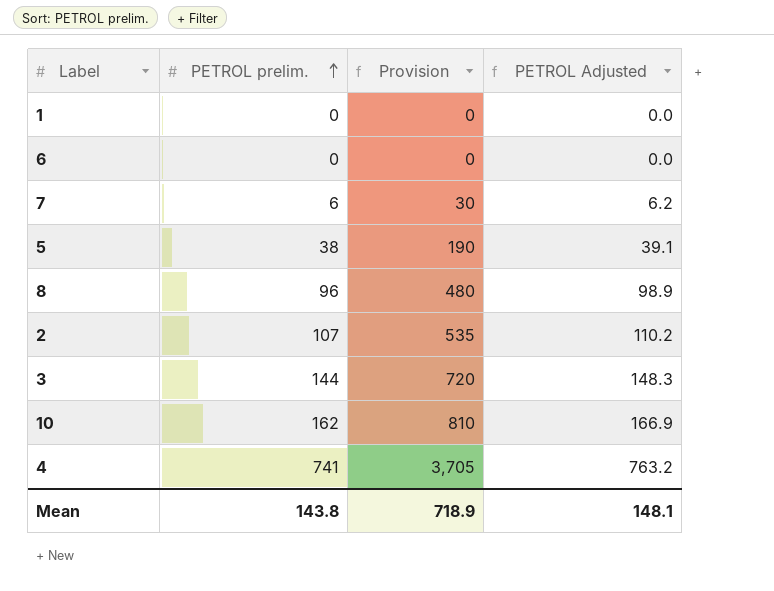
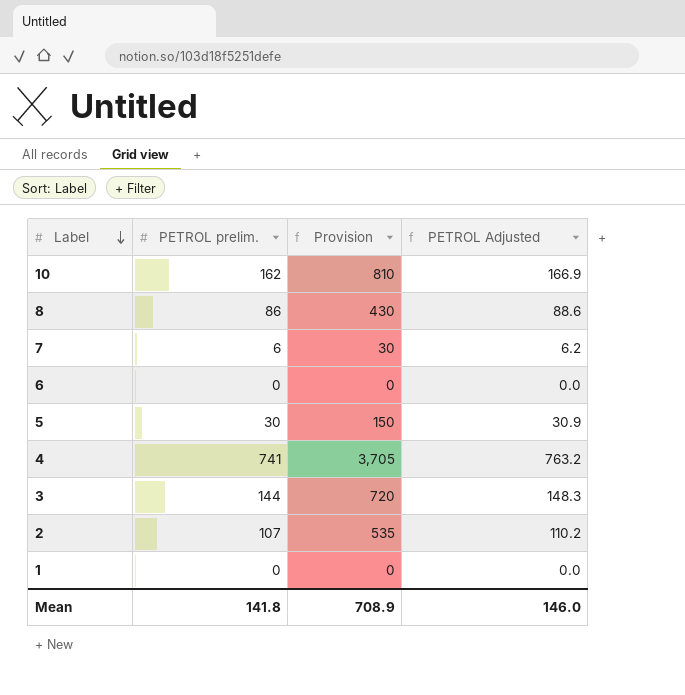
row order: PETROL prelim. ascending -> Label descending
8 | PETROL prelim.: 96 -> 86
8 | Provision: 480 -> 430
8 | PETROL Adjusted: 98.9 -> 88.6
5 | PETROL prelim.: 38 -> 30
5 | Provision: 190 -> 150
5 | PETROL Adjusted: 39.1 -> 30.9
Mean | PETROL prelim.: 143.8 -> 141.8
Mean | Provision: 718.9 -> 708.9
Mean | PETROL Adjusted: 148.1 -> 146.0

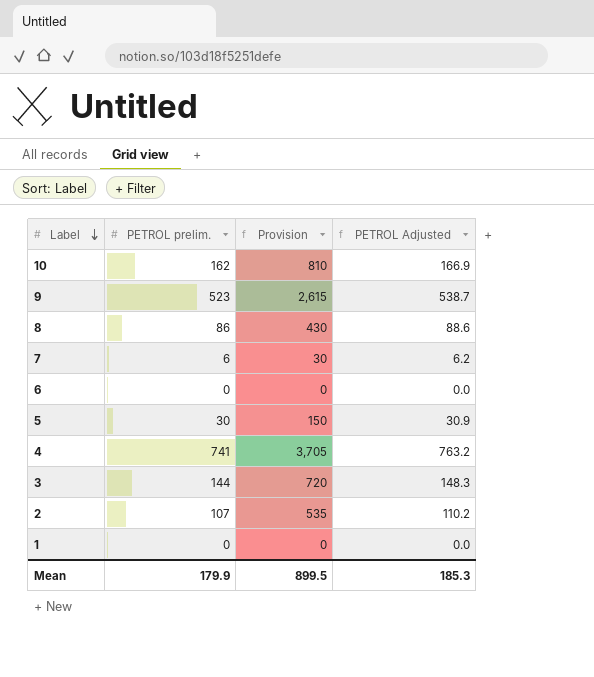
row 9: none -> 523 | 2,615 | 538.7
Mean | PETROL prelim.: 141.8 -> 179.9
Mean | Provision: 708.9 -> 899.5
Mean | PETROL Adjusted: 146.0 -> 185.3

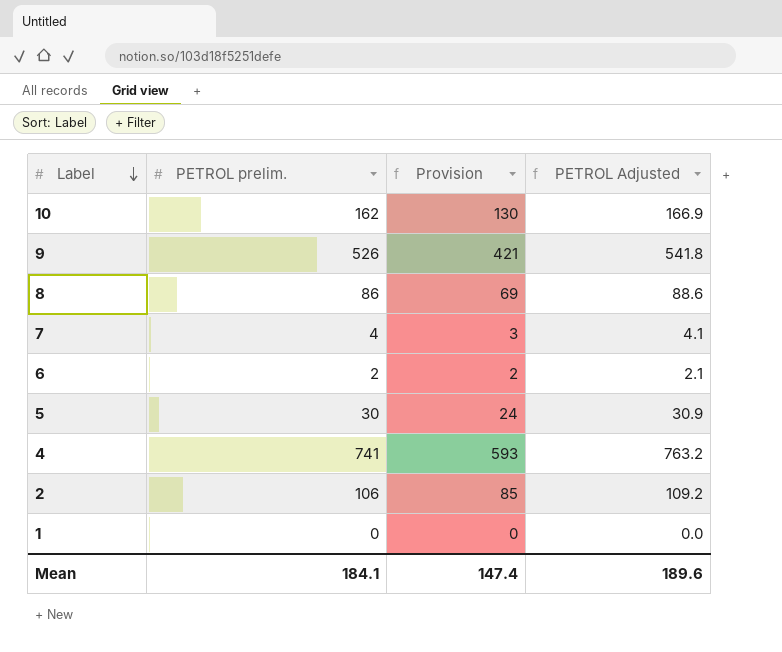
column Provision | formula: [PETROL prelim.] * 5 -> [PETROL prelim.] * 0.8
row 3: 144 | 720 | 148.3 -> none
9 | PETROL prelim.: 523 -> 526
9 | PETROL Adjusted: 538.7 -> 541.8
7 | PETROL prelim.: 6 -> 4
7 | PETROL Adjusted: 6.2 -> 4.1
6 | PETROL prelim.: 0 -> 2
6 | PETROL Adjusted: 0.0 -> 2.1
2 | PETROL prelim.: 107 -> 106
2 | PETROL Adjusted: 110.2 -> 109.2
Mean | PETROL prelim.: 179.9 -> 184.1
Mean | Provision: 899.5 -> 147.4
Mean | PETROL Adjusted: 185.3 -> 189.6

